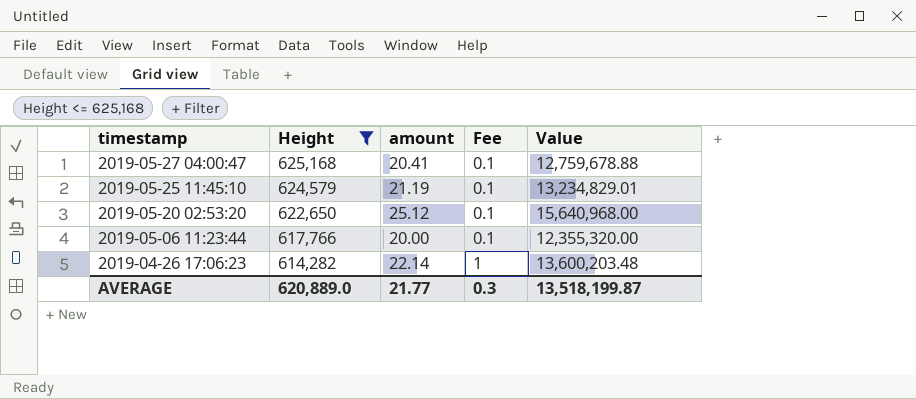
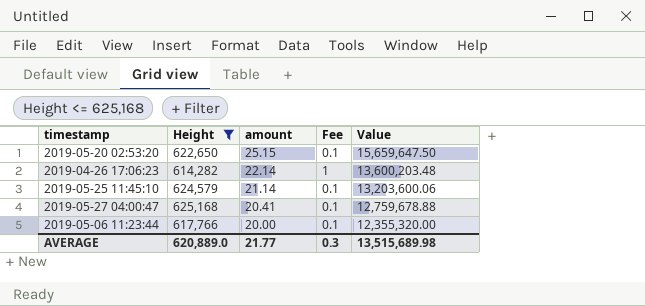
row order: timestamp descending -> amount descending
2019-05-20 02:53:20 | amount: 25.12 -> 25.15
2019-05-20 02:53:20 | Value: 15,640,968.00 -> 15,659,647.50
2019-05-25 11:45:10 | amount: 21.19 -> 21.14
2019-05-25 11:45:10 | Value: 13,234,829.01 -> 13,203,600.06
AVERAGE | Value: 13,518,199.87 -> 13,515,689.98

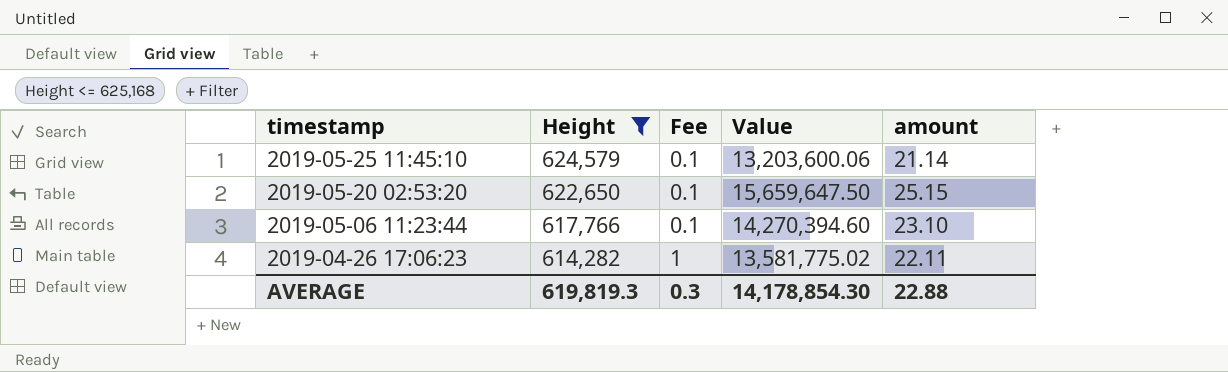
row order: amount descending -> timestamp descending
column amount | position: 3 -> 5
row 2019-05-27 04:00:47: 625,168 | 20.41 | 0.1 | 12,759,678.88 -> none
2019-05-06 11:23:44 | Value: 12,355,320.00 -> 14,270,394.60
2019-05-06 11:23:44 | amount: 20.00 -> 23.10
2019-04-26 17:06:23 | Value: 13,600,203.48 -> 13,581,775.02
2019-04-26 17:06:23 | amount: 22.14 -> 22.11
AVERAGE | Height: 620,889.0 -> 619,819.3
AVERAGE | Value: 13,515,689.98 -> 14,178,854.30
AVERAGE | amount: 21.77 -> 22.88

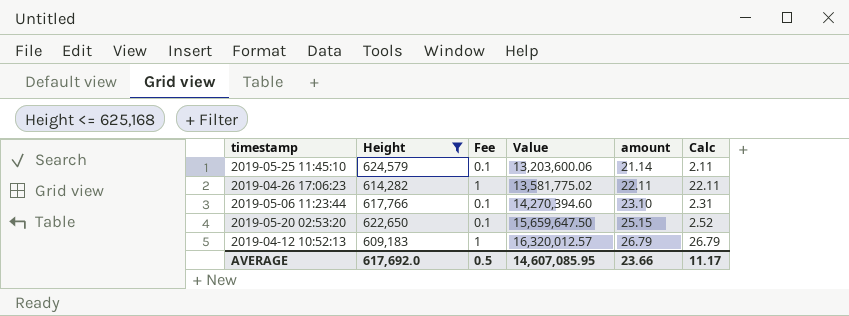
row order: timestamp descending -> Value ascending
column Calc | formula: none -> [Fee] * [amount]
row 2019-04-12 10:52:13: none -> 609,183 | 1 | 16,320,012.57 | 26.79 | 26.79
AVERAGE | Height: 619,819.3 -> 617,692.0
AVERAGE | Fee: 0.3 -> 0.5
AVERAGE | Value: 14,178,854.30 -> 14,607,085.95
AVERAGE | amount: 22.88 -> 23.66

